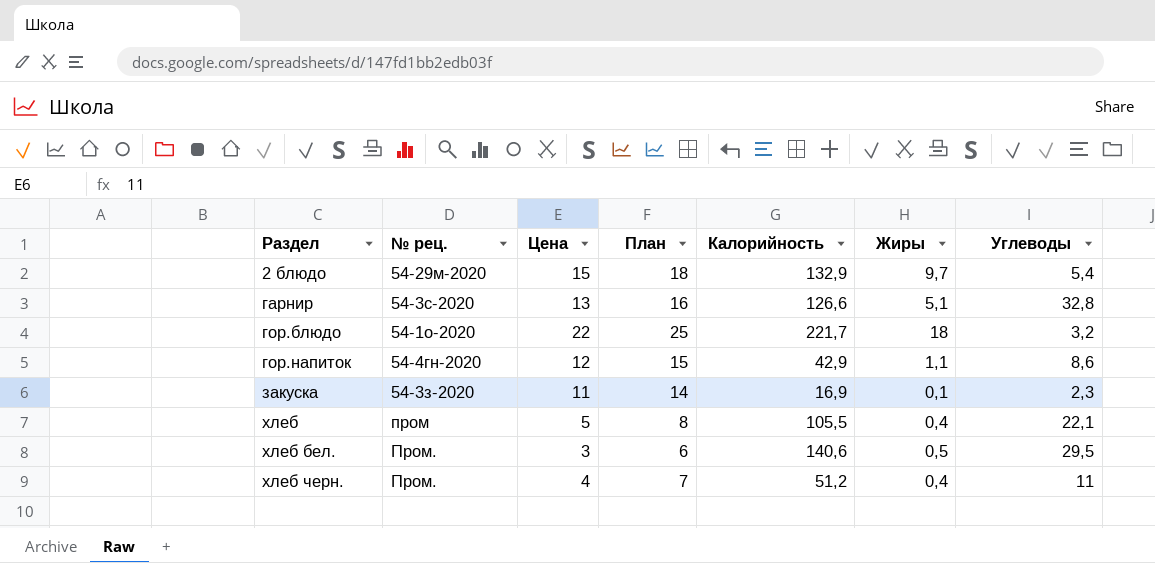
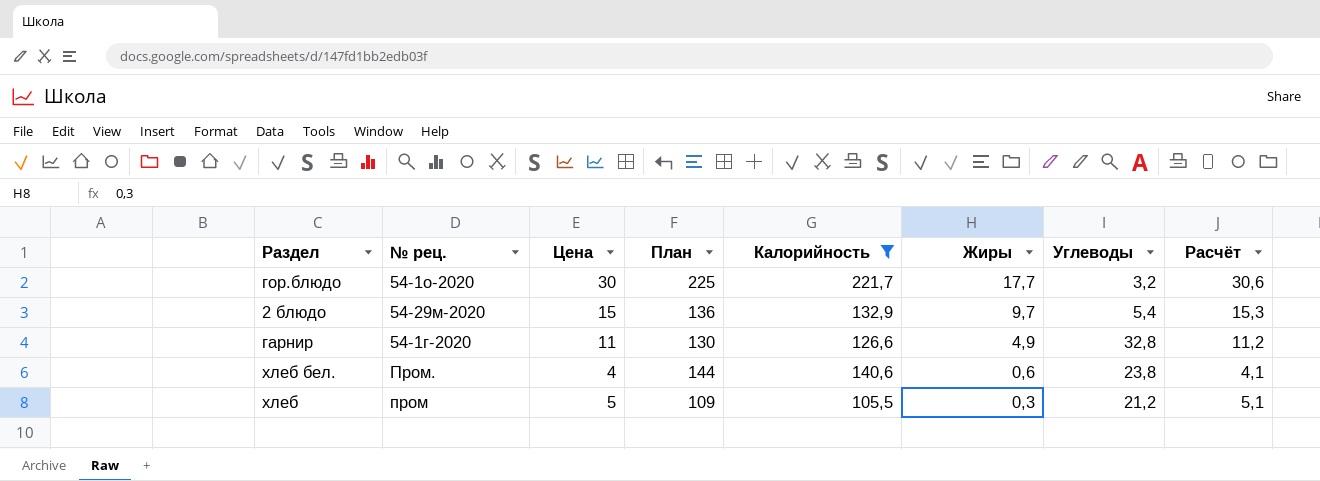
filter: none -> Калорийность >= 105,5
row order: Раздел ascending -> Жиры descending
column План | formula: [Цена] + 3 -> [Калорийность] + 3
column Расчёт | formula: none -> [Цена] * 1,02
гор.блюдо | Цена: 22 -> 30
гор.блюдо | Жиры: 18 -> 17,7
гарнир | № рец.: 54-3с-2020 -> 54-1г-2020
гарнир | Цена: 13 -> 11
гарнир | Жиры: 5,1 -> 4,9
хлеб бел. | Цена: 3 -> 4
хлеб бел. | Жиры: 0,5 -> 0,6
хлеб бел. | Углеводы: 29,5 -> 23,8
хлеб | Жиры: 0,4 -> 0,3
хлеб | Углеводы: 22,1 -> 21,2

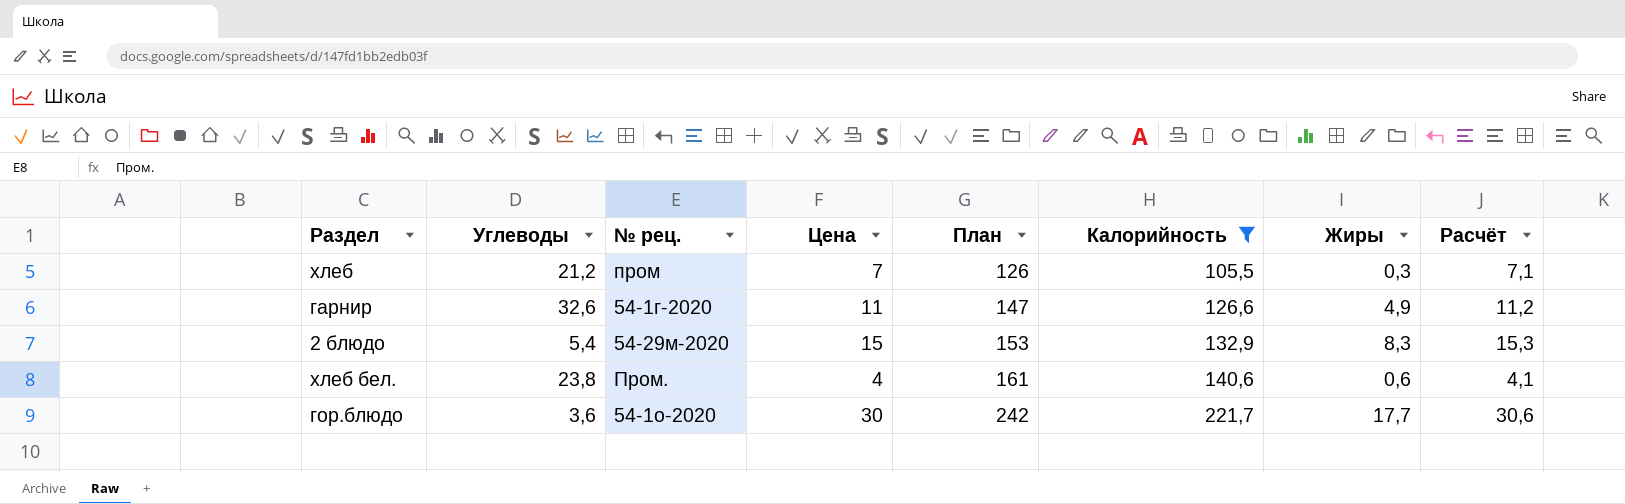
row order: Жиры descending -> План ascending
column Углеводы | position: 7 -> 2
column План | formula: [Калорийность] + 3 -> [Калорийность] + 20
хлеб | Цена: 5 -> 7
хлеб | Расчёт: 5,1 -> 7,1
гарнир | Углеводы: 32,8 -> 32,6
2 блюдо | Жиры: 9,7 -> 8,3
гор.блюдо | Углеводы: 3,2 -> 3,6

